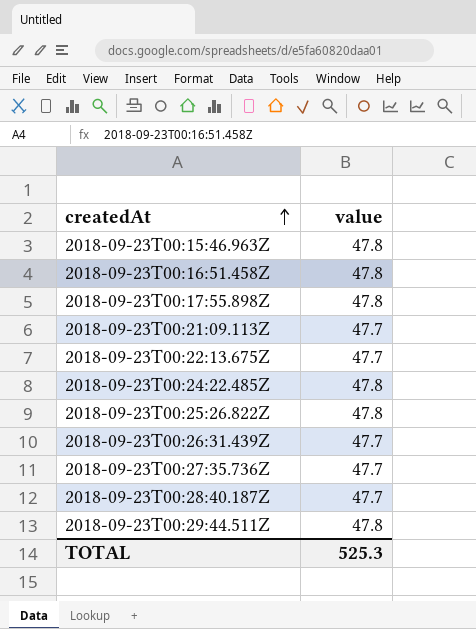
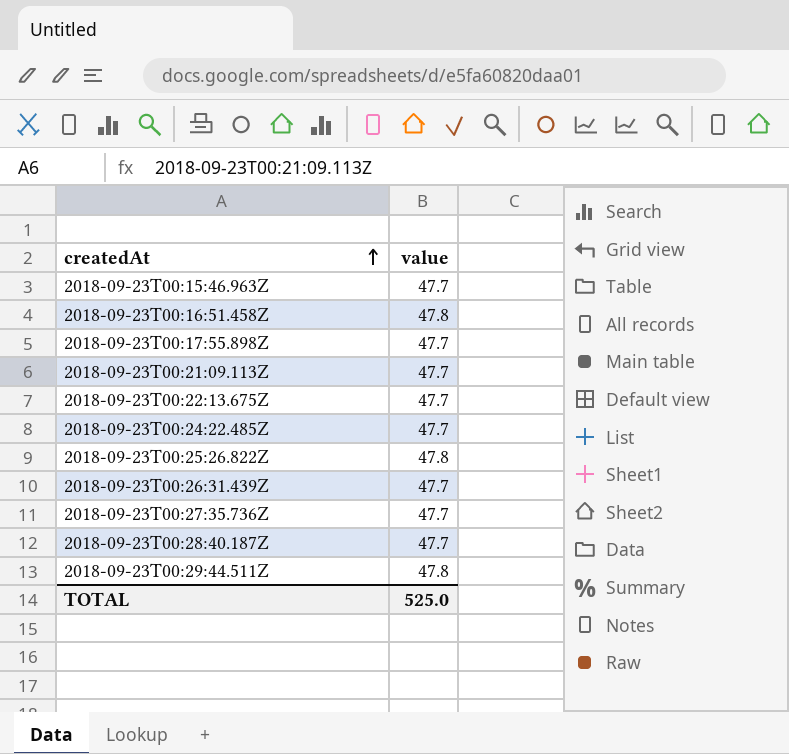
2018-09-23T00:15:46.963Z | value: 47.8 -> 47.7
2018-09-23T00:17:55.898Z | value: 47.8 -> 47.7
2018-09-23T00:24:22.485Z | value: 47.8 -> 47.7
TOTAL | value: 525.3 -> 525.0

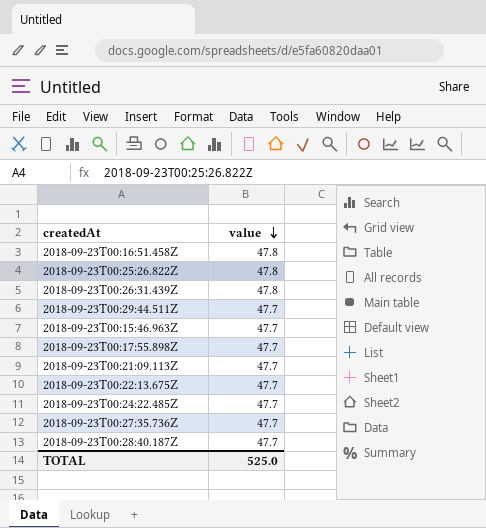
row order: createdAt ascending -> value descending
2018-09-23T00:26:31.439Z | value: 47.7 -> 47.8
2018-09-23T00:29:44.511Z | value: 47.8 -> 47.7

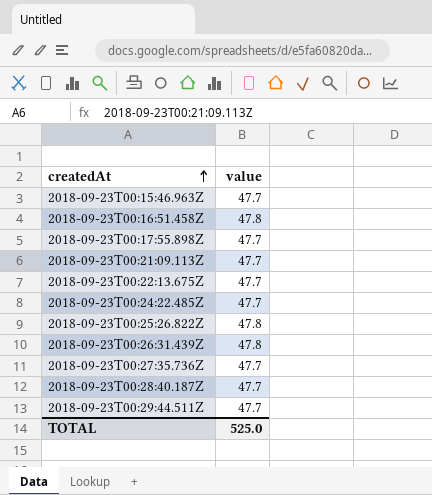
row order: value descending -> createdAt ascending

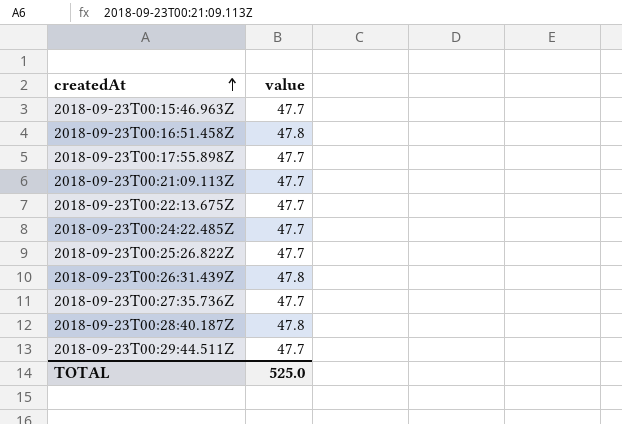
2018-09-23T00:25:26.822Z | value: 47.8 -> 47.7
2018-09-23T00:28:40.187Z | value: 47.7 -> 47.8

